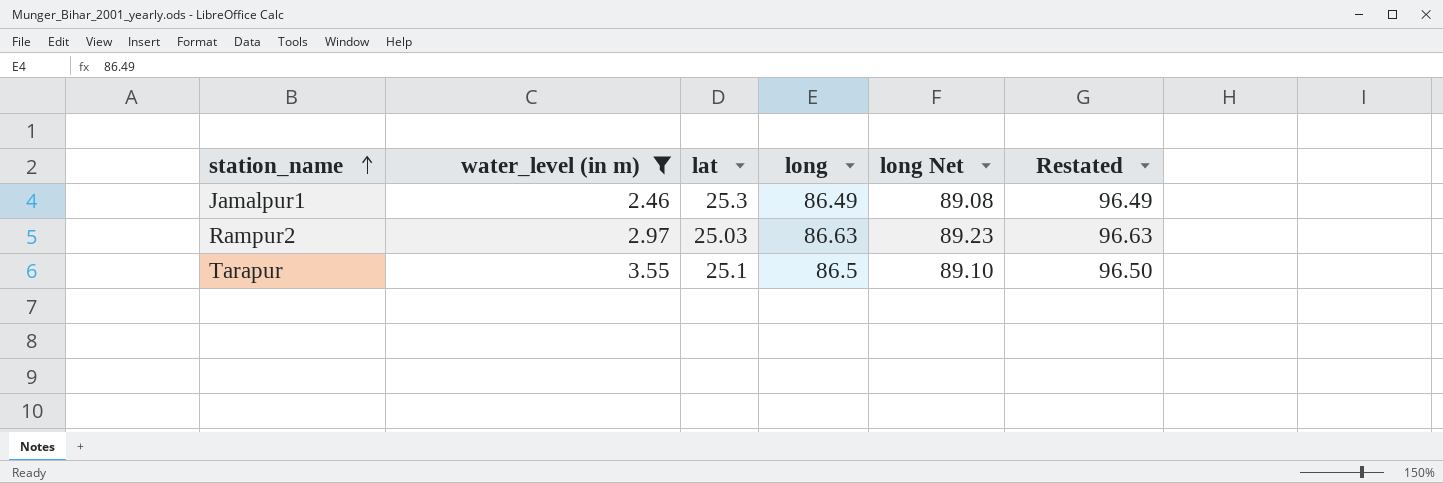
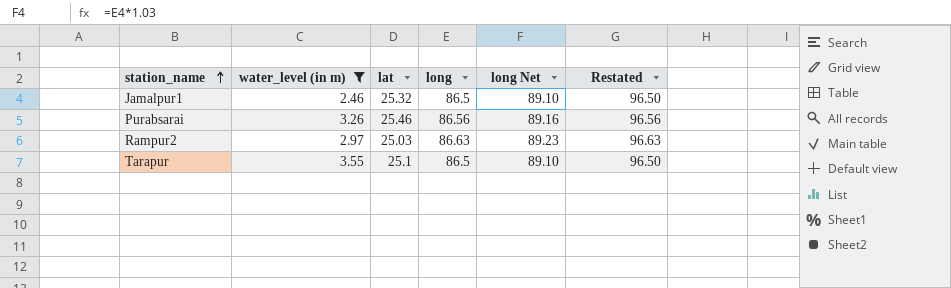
Jamalpur1 | lat: 25.3 -> 25.32
Jamalpur1 | long: 86.49 -> 86.5
Jamalpur1 | long Net: 89.08 -> 89.10
Jamalpur1 | Restated: 96.49 -> 96.50
row Purabsarai: none -> 3.26 | 25.46 | 86.56 | 89.16 | 96.56

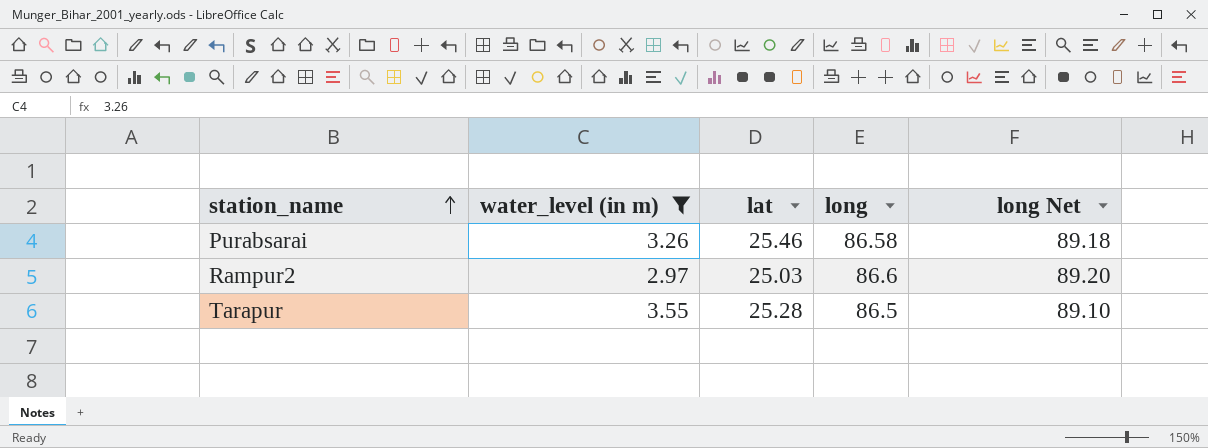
column Restated | formula: [long] + 10 -> none
row Jamalpur1: 2.46 | 25.32 | 86.5 | 89.10 | 96.50 -> none
Purabsarai | long: 86.56 -> 86.58
Purabsarai | long Net: 89.16 -> 89.18
Rampur2 | long: 86.63 -> 86.6
Rampur2 | long Net: 89.23 -> 89.20
Tarapur | lat: 25.1 -> 25.28

